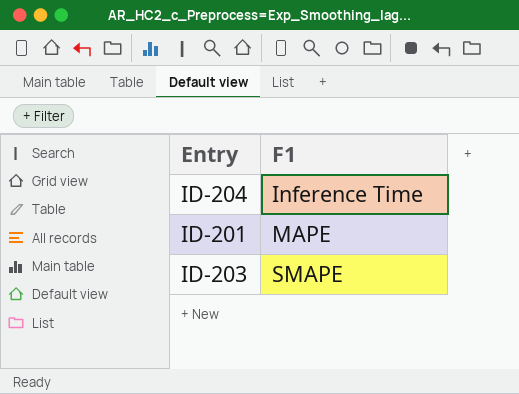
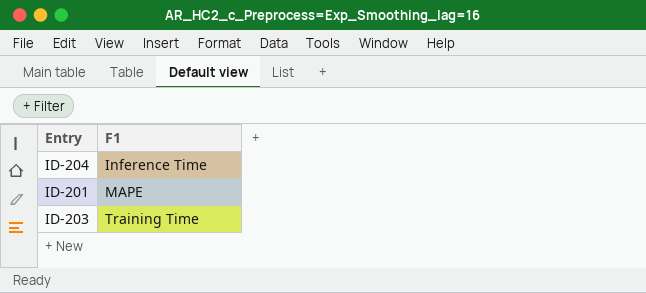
ID-203 | F1: SMAPE -> Training Time

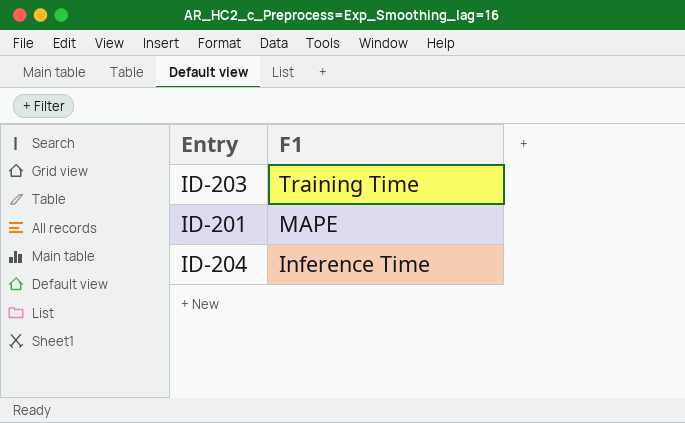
row order: F1 ascending -> F1 descending

